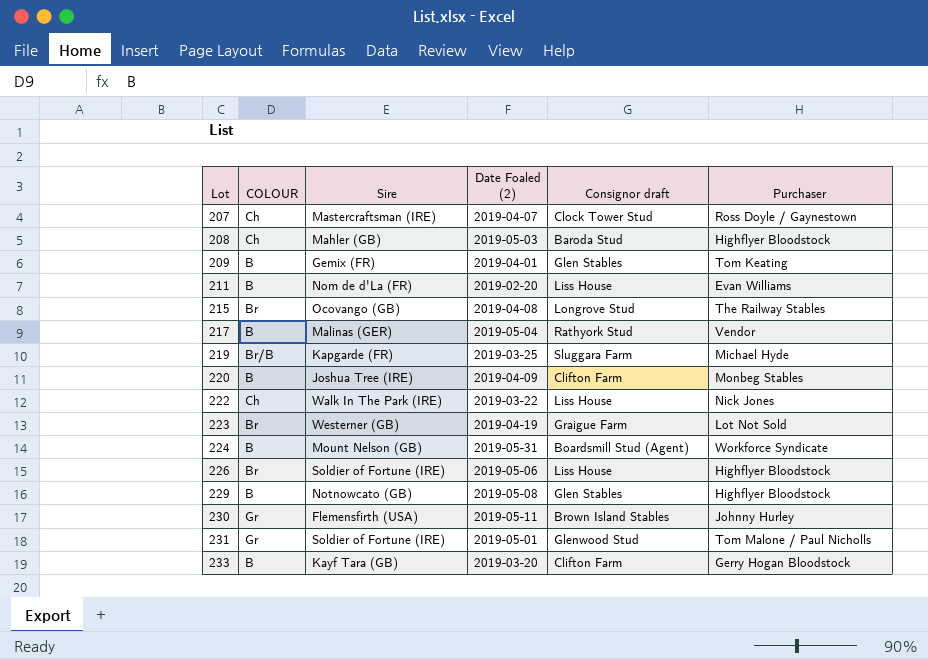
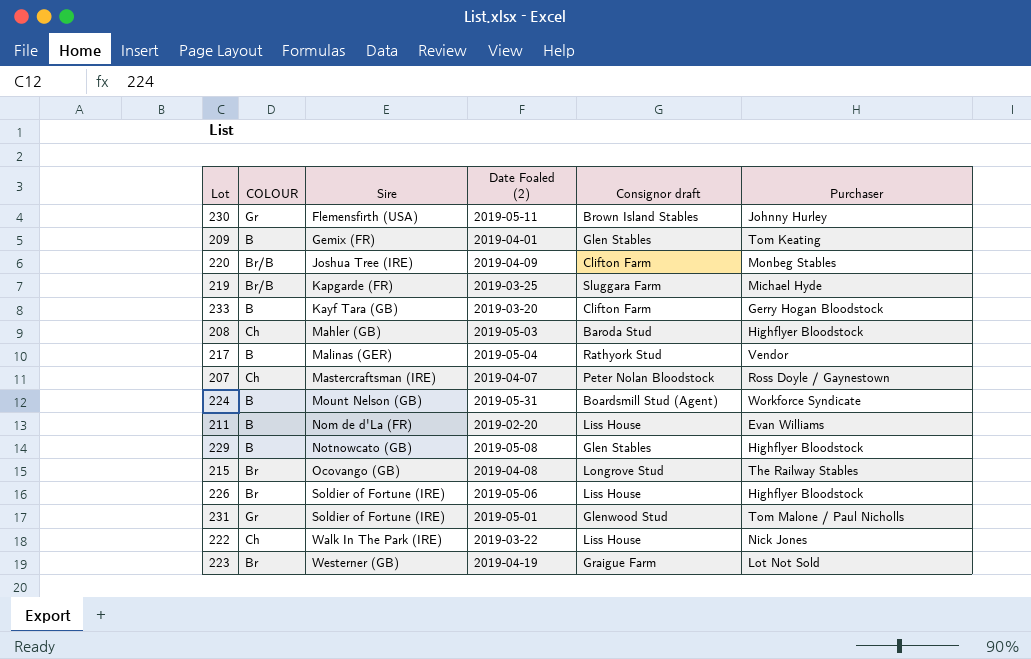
row order: Lot ascending -> Sire ascending
220 | COLOUR: B -> Br/B
207 | Consignor draft: Clock Tower Stud -> Peter Nolan Bloodstock

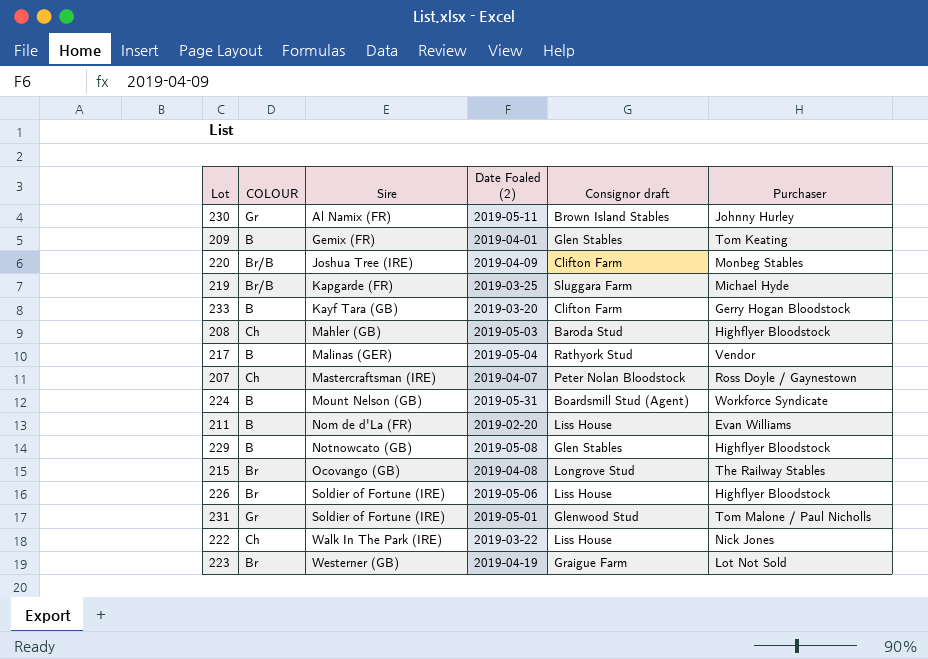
230 | Sire: Flemensfirth (USA) -> Al Namix (FR)

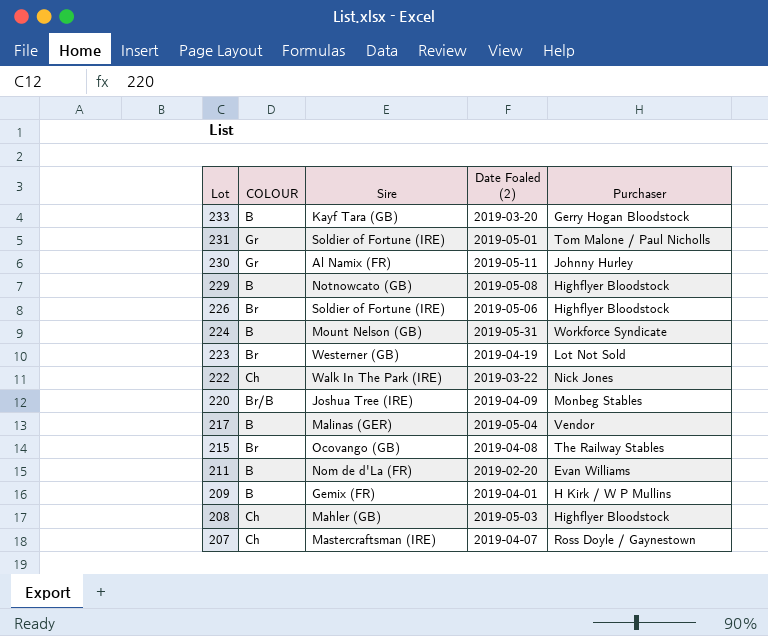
row order: Sire ascending -> Lot descending
column Consignor draft | position: 5 -> none
row 219: Br/B | Kapgarde (FR) | 2019-03-25 | Sluggara Farm | Michael Hyde -> none
209 | Purchaser: Tom Keating -> H Kirk / W P Mullins

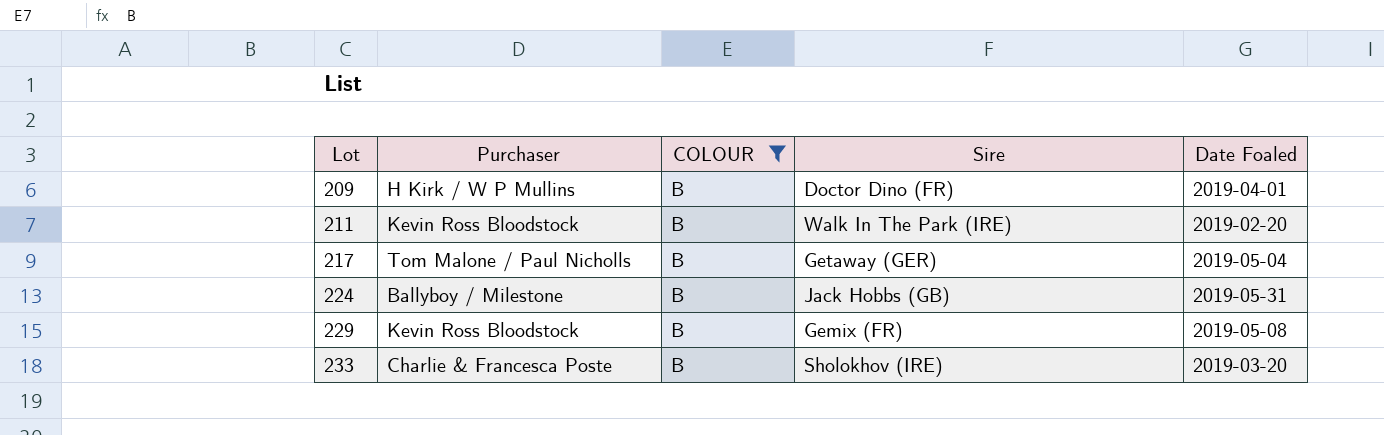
filter: none -> COLOUR = B
row order: Lot descending -> Lot ascending
column Purchaser | position: 5 -> 2
column name: Date Foaled (2) -> Date Foaled
209 | Sire: Gemix (FR) -> Doctor Dino (FR)
211 | Purchaser: Evan Williams -> Kevin Ross Bloodstock
211 | Sire: Nom de d'La (FR) -> Walk In The Park (IRE)
217 | Purchaser: Vendor -> Tom Malone / Paul Nicholls
217 | Sire: Malinas (GER) -> Getaway (GER)
224 | Purchaser: Workforce Syndicate -> Ballyboy / Milestone
224 | Sire: Mount Nelson (GB) -> Jack Hobbs (GB)
229 | Purchaser: Highflyer Bloodstock -> Kevin Ross Bloodstock
229 | Sire: Notnowcato (GB) -> Gemix (FR)
233 | Purchaser: Gerry Hogan Bloodstock -> Charlie & Francesca Poste
233 | Sire: Kayf Tara (GB) -> Sholokhov (IRE)

